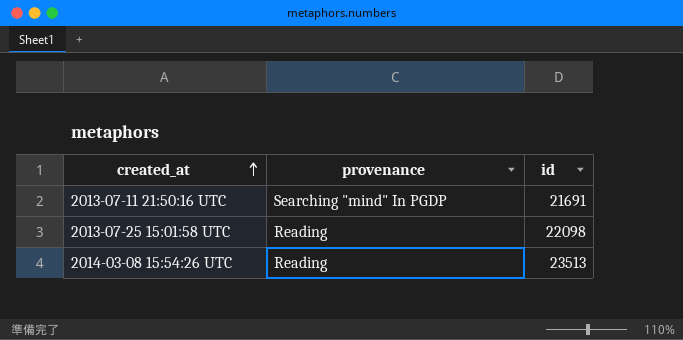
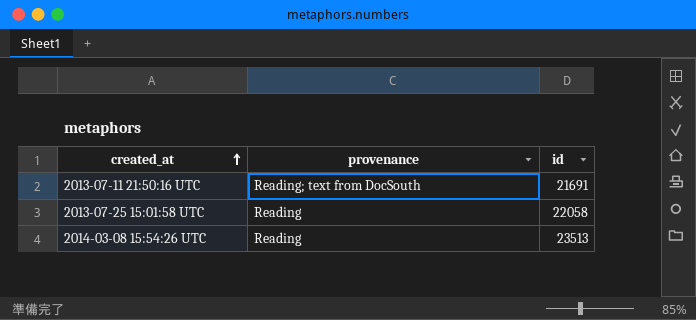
2013-07-11 21:50:16 UTC | provenance: Searching "mind" In PGDP -> Reading; text from DocSouth
2013-07-25 15:01:58 UTC | id: 22098 -> 22058

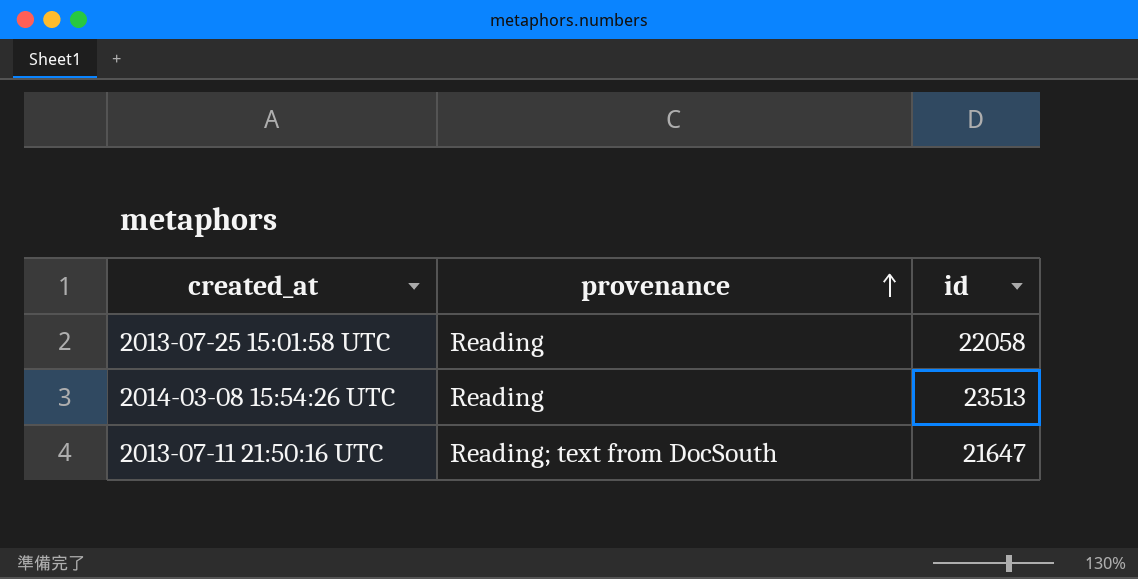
row order: created_at ascending -> provenance ascending
2013-07-11 21:50:16 UTC | id: 21691 -> 21647

